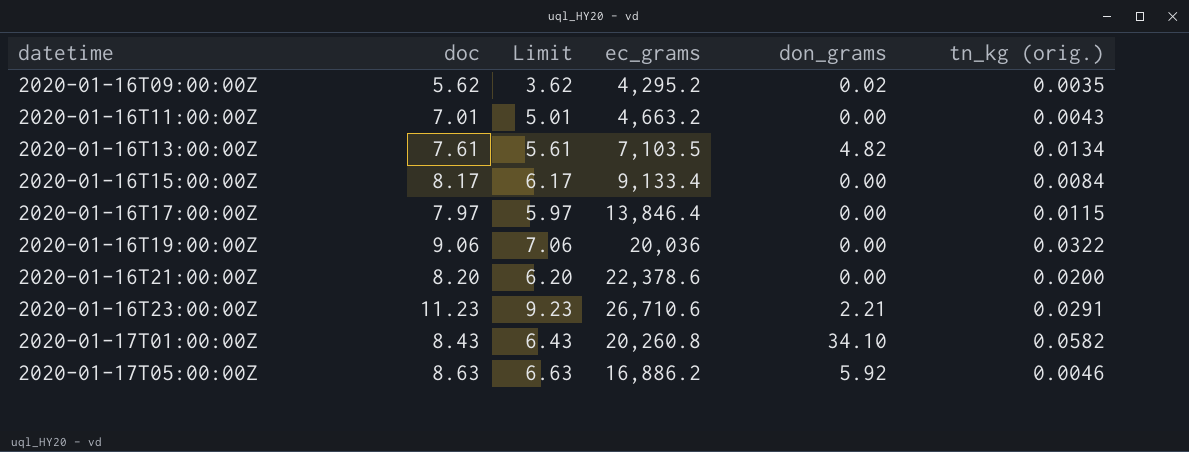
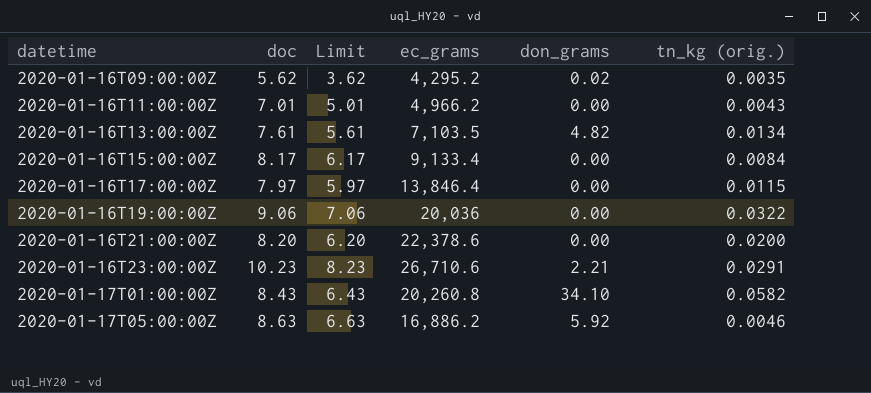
2020-01-16T11:00:00Z | ec_grams: 4,663.2 -> 4,966.2
2020-01-16T23:00:00Z | doc: 11.23 -> 10.23
2020-01-16T23:00:00Z | Limit: 9.23 -> 8.23

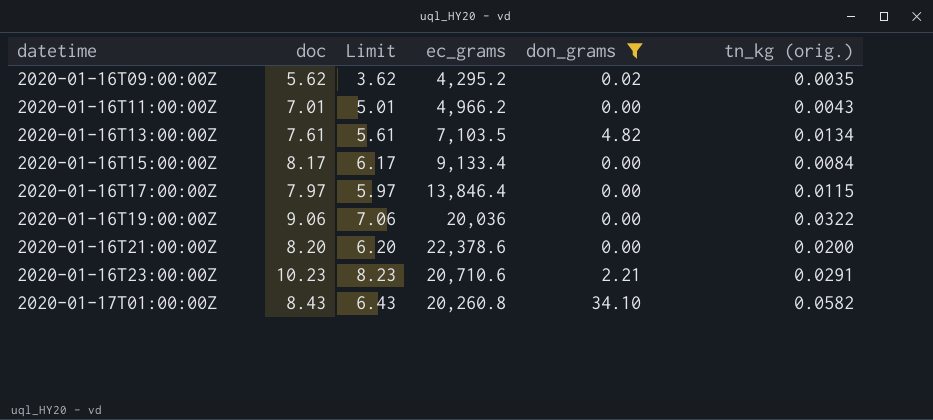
filter: none -> don_grams != 5.92
2020-01-16T23:00:00Z | ec_grams: 26,710.6 -> 20,710.6

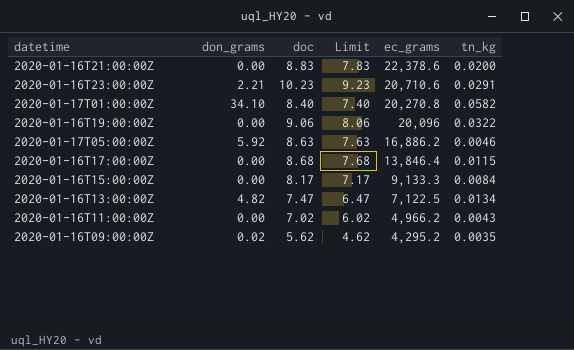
filter: don_grams != 5.92 -> none
row order: datetime ascending -> ec_grams descending
column don_grams | position: 5 -> 2
column Limit | formula: [doc] - 2 -> [doc] - 1
column name: tn_kg (orig.) -> tn_kg
2020-01-16T21:00:00Z | doc: 8.20 -> 8.83
2020-01-17T01:00:00Z | doc: 8.43 -> 8.40
2020-01-17T01:00:00Z | ec_grams: 20,260.8 -> 20,270.8
2020-01-16T19:00:00Z | ec_grams: 20,036 -> 20,096
2020-01-16T17:00:00Z | doc: 7.97 -> 8.68
2020-01-16T15:00:00Z | ec_grams: 9,133.4 -> 9,133.3
2020-01-16T13:00:00Z | doc: 7.61 -> 7.47
2020-01-16T13:00:00Z | ec_grams: 7,103.5 -> 7,122.5
2020-01-16T11:00:00Z | doc: 7.01 -> 7.02

